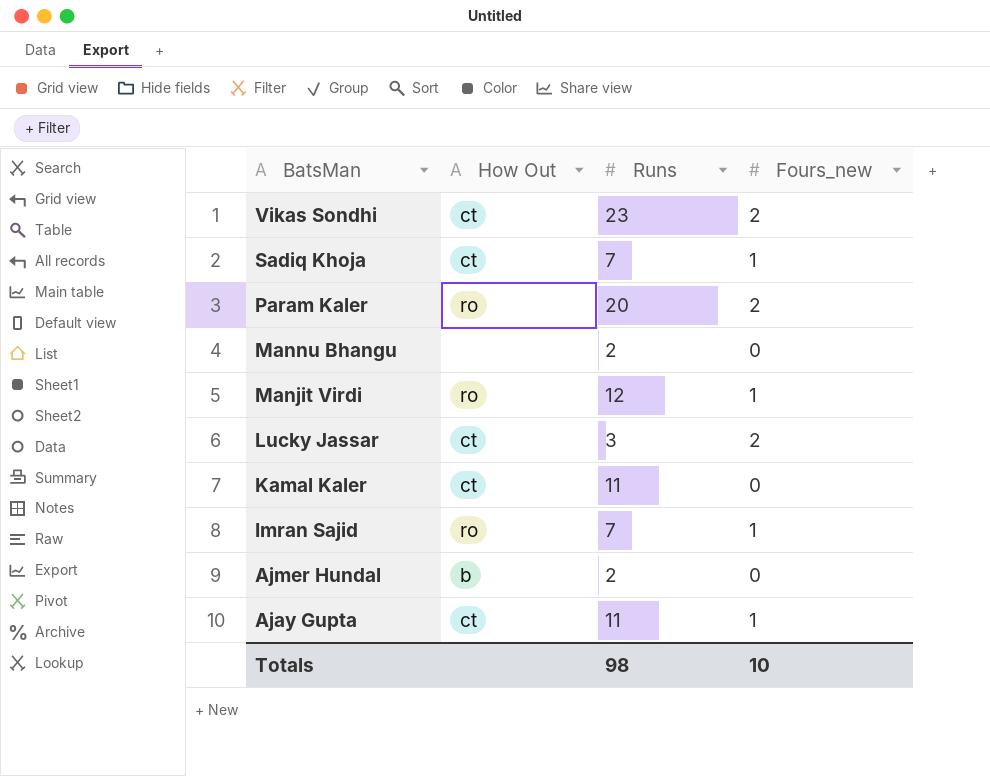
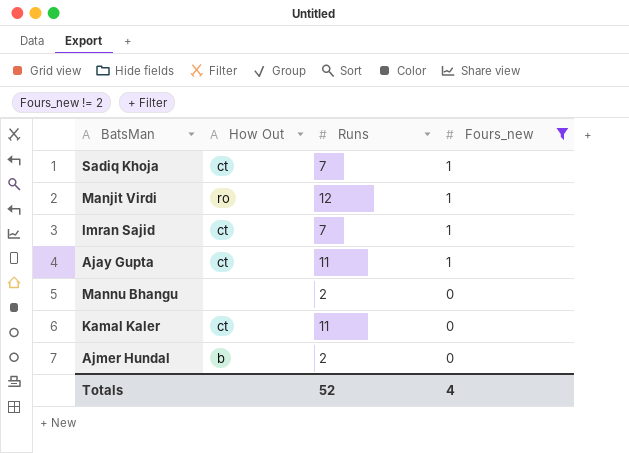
filter: none -> Fours_new != 2
row order: BatsMan descending -> Fours_new descending
Imran Sajid | How Out: ro -> ct
Totals | Runs: 98 -> 52
Totals | Fours_new: 10 -> 4

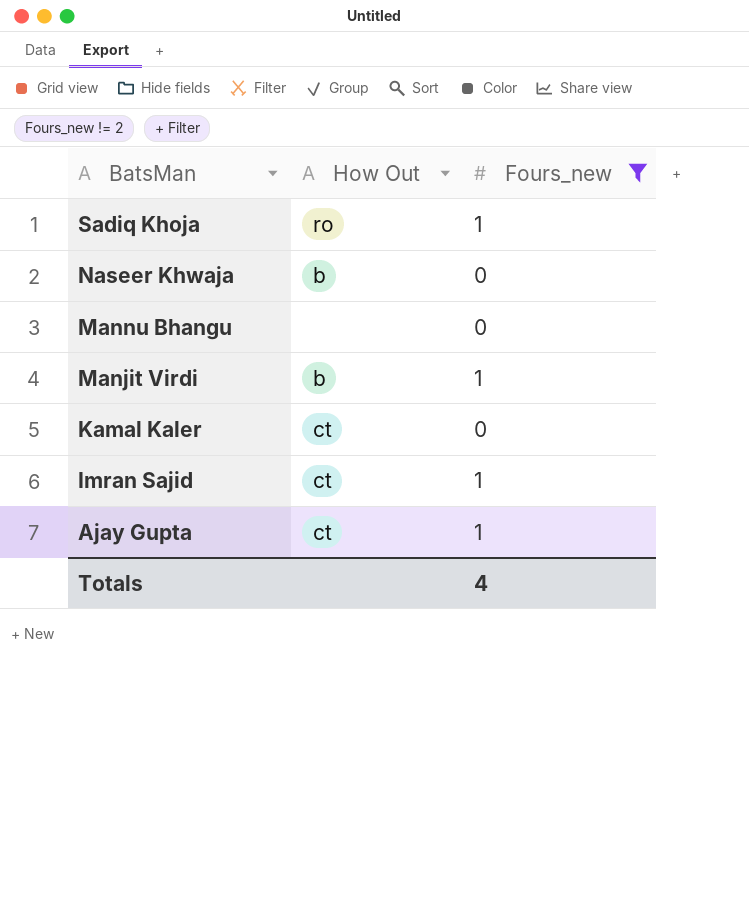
row order: Fours_new descending -> BatsMan descending
column Runs | position: 3 -> none
row Ajmer Hundal: b | 2 | 0 -> none
Sadiq Khoja | How Out: ct -> ro
row Naseer Khwaja: none -> b | 0
Manjit Virdi | How Out: ro -> b

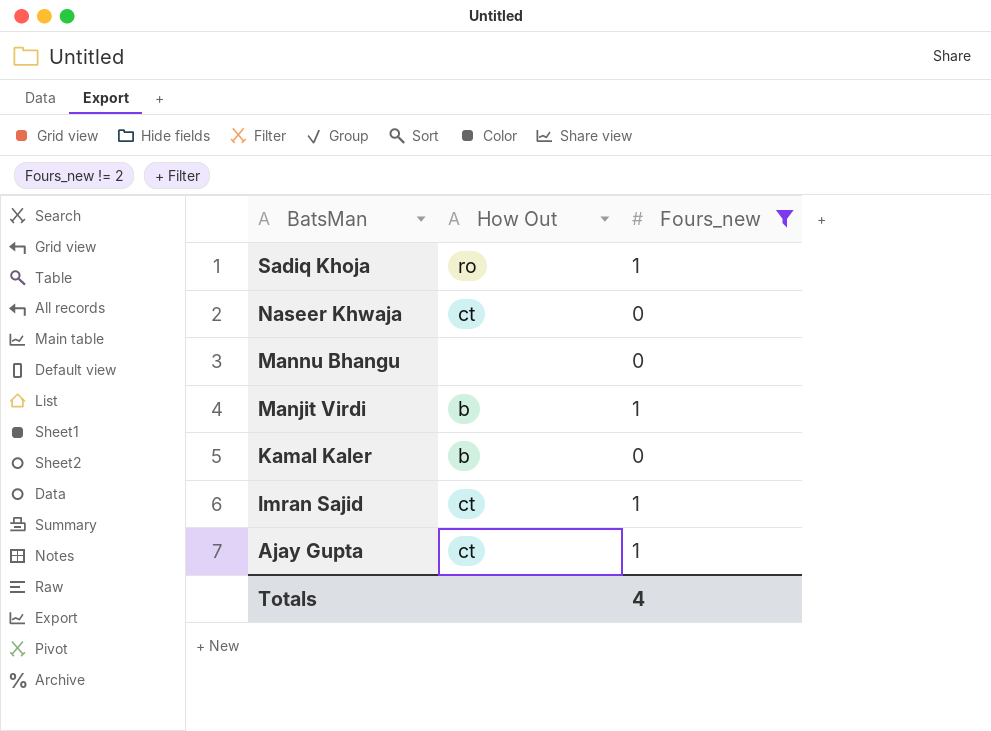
Naseer Khwaja | How Out: b -> ct
Kamal Kaler | How Out: ct -> b

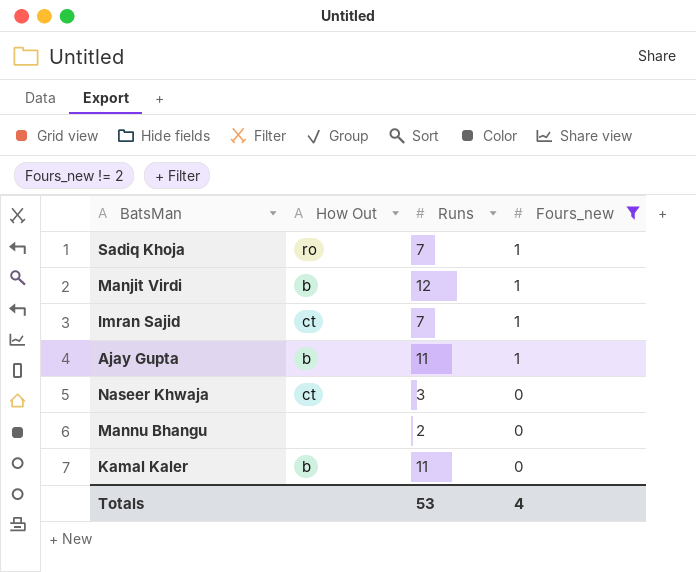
row order: BatsMan descending -> Fours_new descending
column Runs | position: none -> 3
Ajay Gupta | How Out: ct -> b

